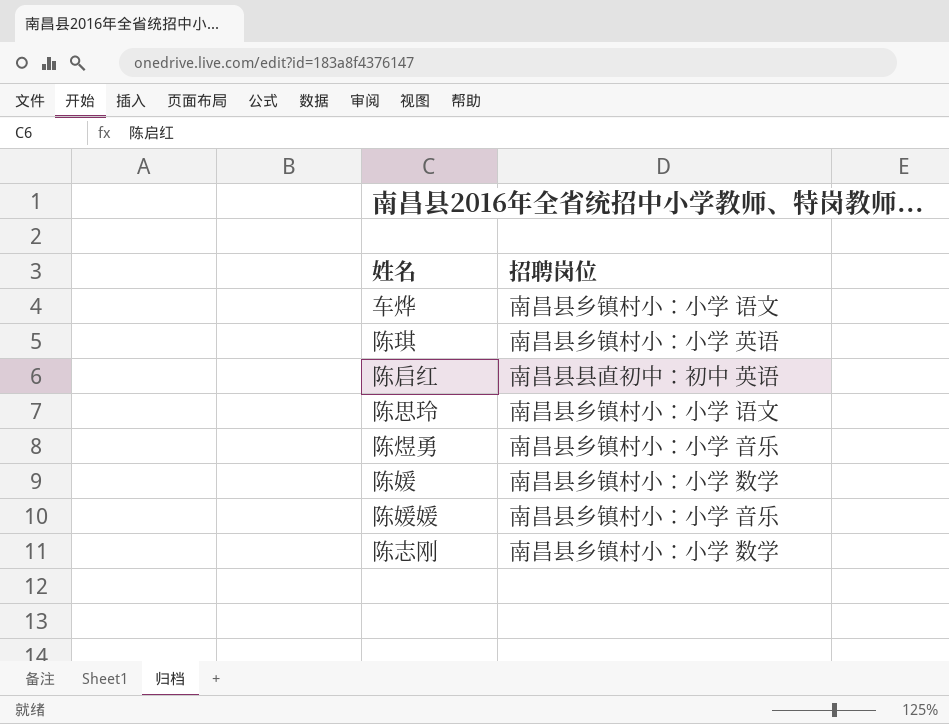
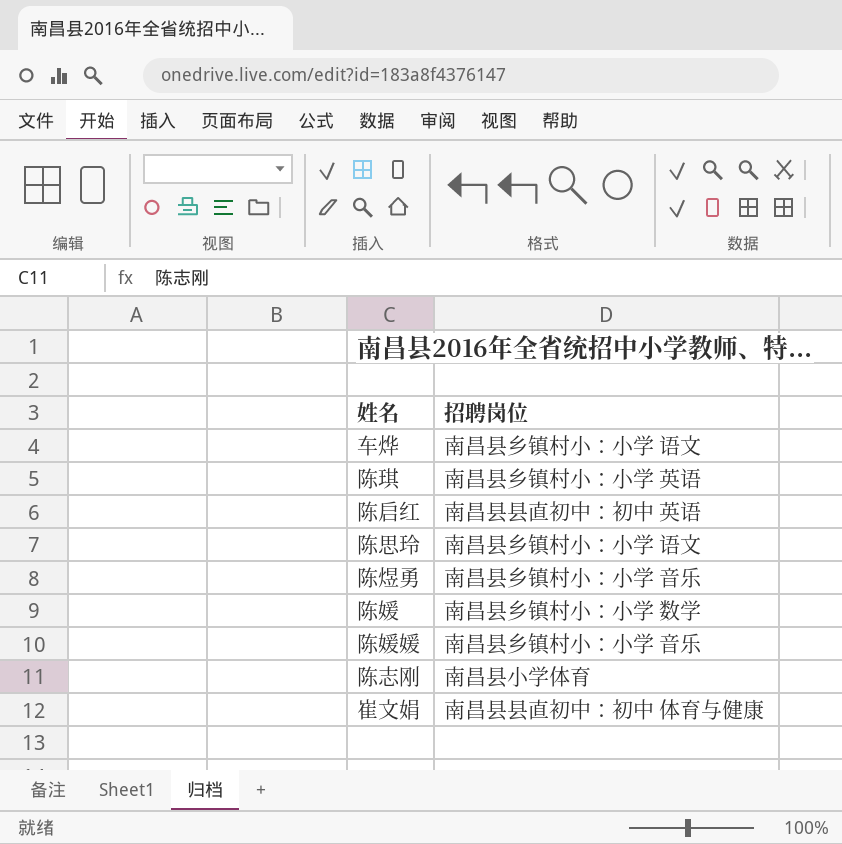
陈志刚 | 招聘岗位: 南昌县乡镇村小：小学 数学 -> 南昌县小学体育
row 崔文娟: none -> 南昌县县直初中：初中 体育与健康

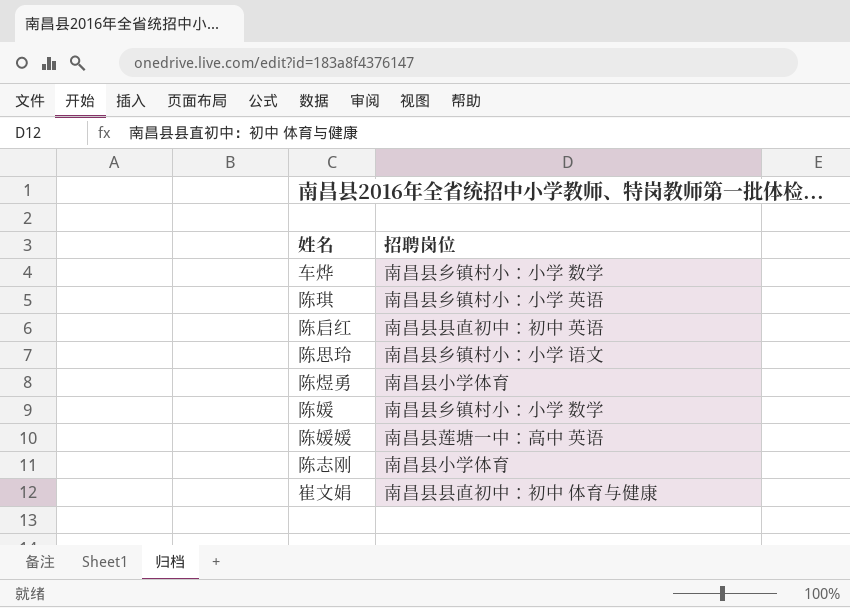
车烨 | 招聘岗位: 南昌县乡镇村小：小学 语文 -> 南昌县乡镇村小：小学 数学
陈煜勇 | 招聘岗位: 南昌县乡镇村小：小学 音乐 -> 南昌县小学体育
陈媛媛 | 招聘岗位: 南昌县乡镇村小：小学 音乐 -> 南昌县莲塘一中：高中 英语

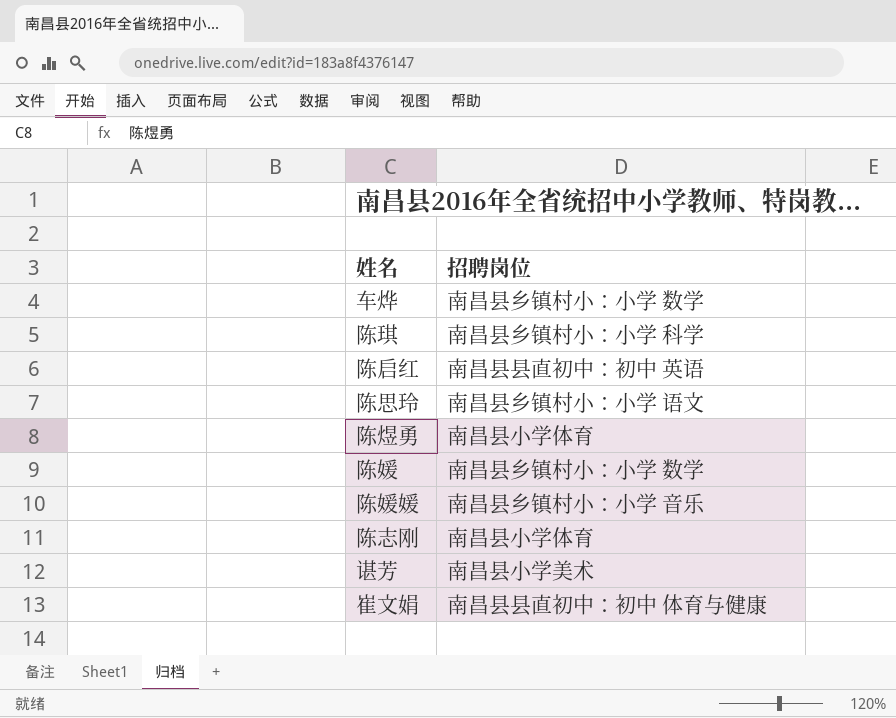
陈琪 | 招聘岗位: 南昌县乡镇村小：小学 英语 -> 南昌县乡镇村小：小学 科学
陈媛媛 | 招聘岗位: 南昌县莲塘一中：高中 英语 -> 南昌县乡镇村小：小学 音乐
row 谌芳: none -> 南昌县小学美术

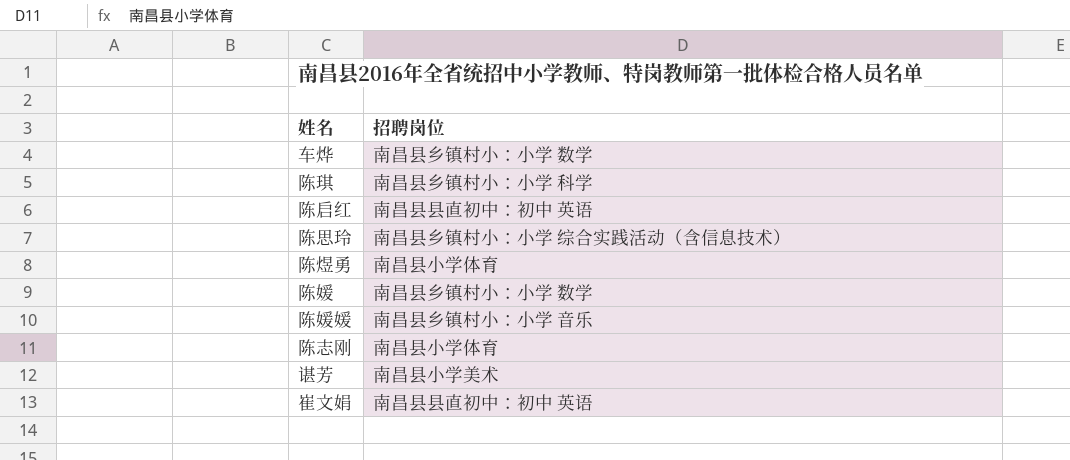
陈思玲 | 招聘岗位: 南昌县乡镇村小：小学 语文 -> 南昌县乡镇村小：小学 综合实践活动（含信息技术）
崔文娟 | 招聘岗位: 南昌县县直初中：初中 体育与健康 -> 南昌县县直初中：初中 英语

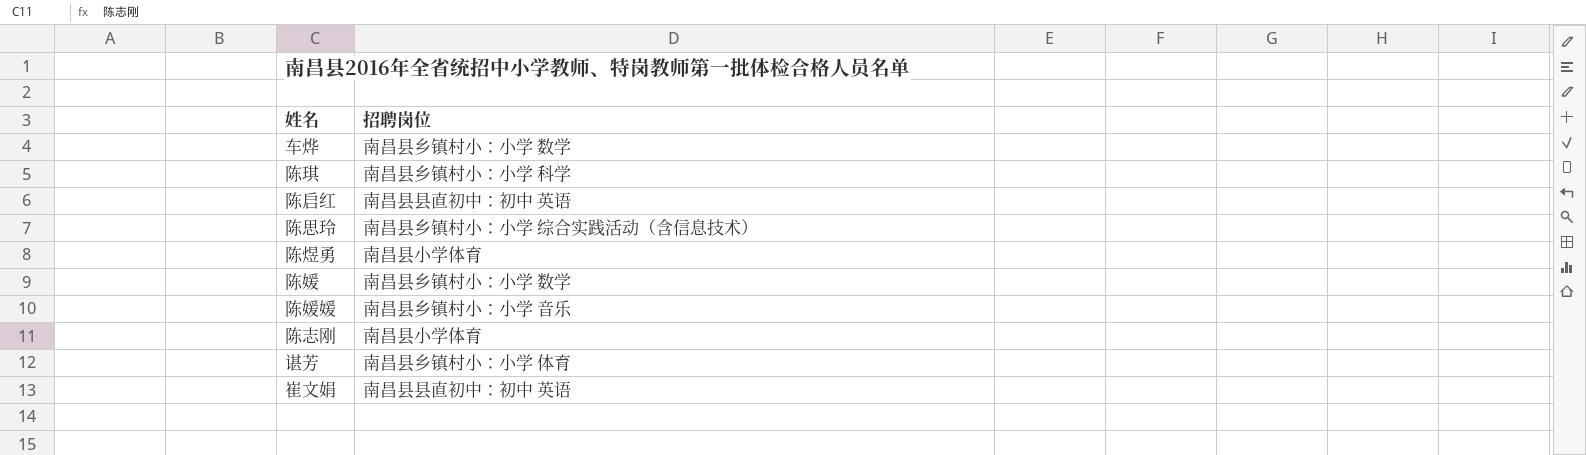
谌芳 | 招聘岗位: 南昌县小学美术 -> 南昌县乡镇村小：小学 体育

